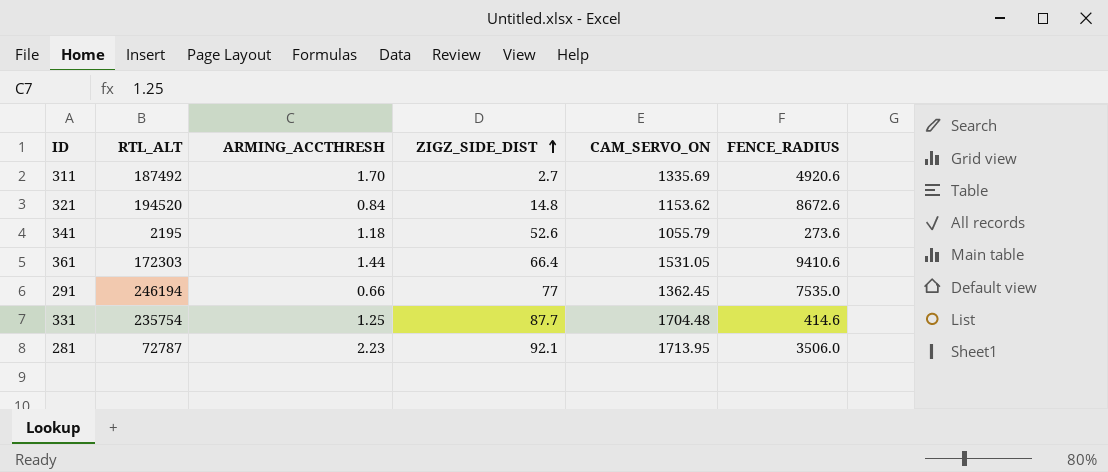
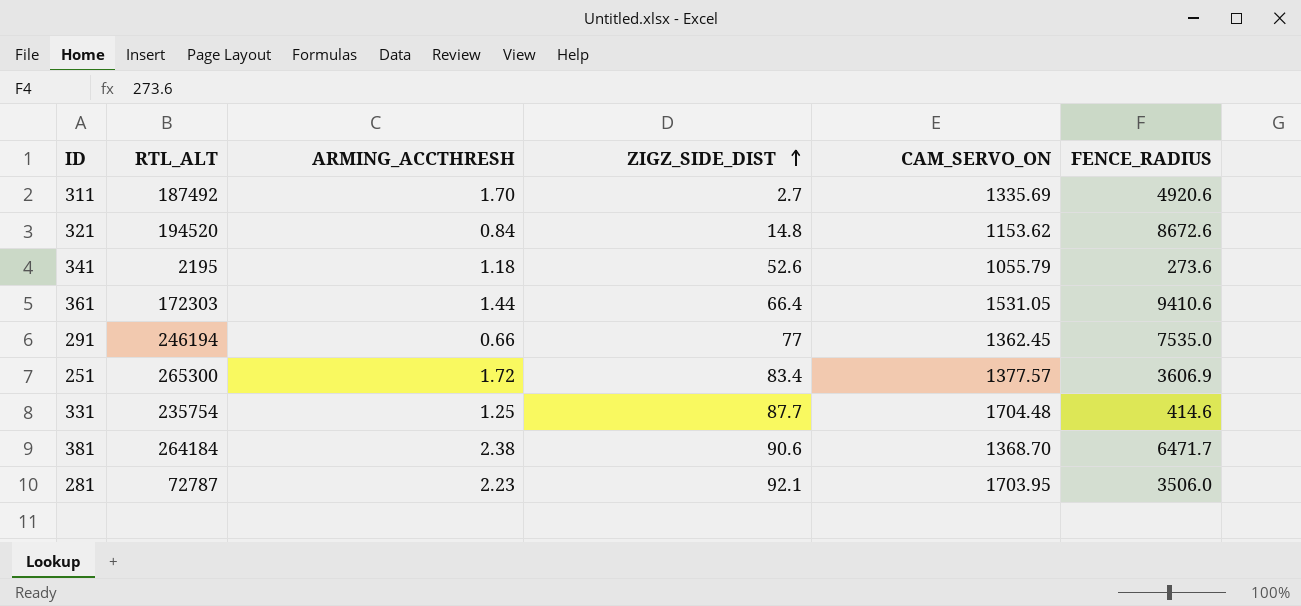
row 251: none -> 265300 | 1.72 | 83.4 | 1377.57 | 3606.9
row 381: none -> 264184 | 2.38 | 90.6 | 1368.70 | 6471.7
281 | CAM_SERVO_ON: 1713.95 -> 1703.95

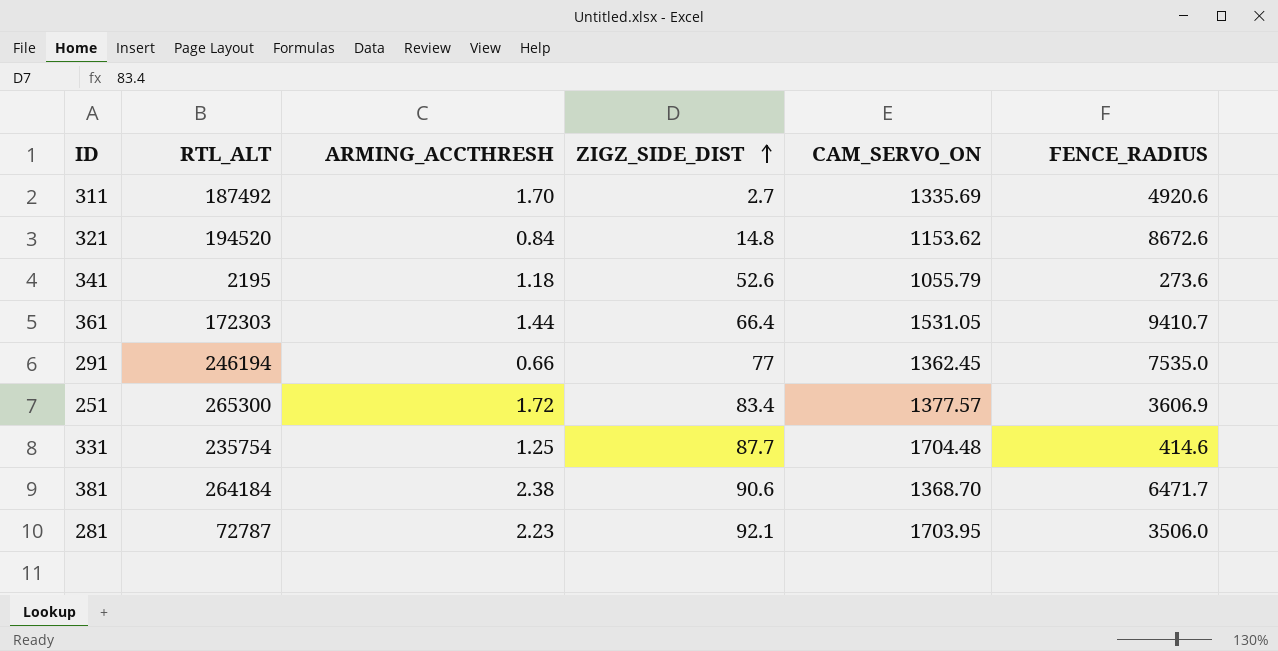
361 | FENCE_RADIUS: 9410.6 -> 9410.7

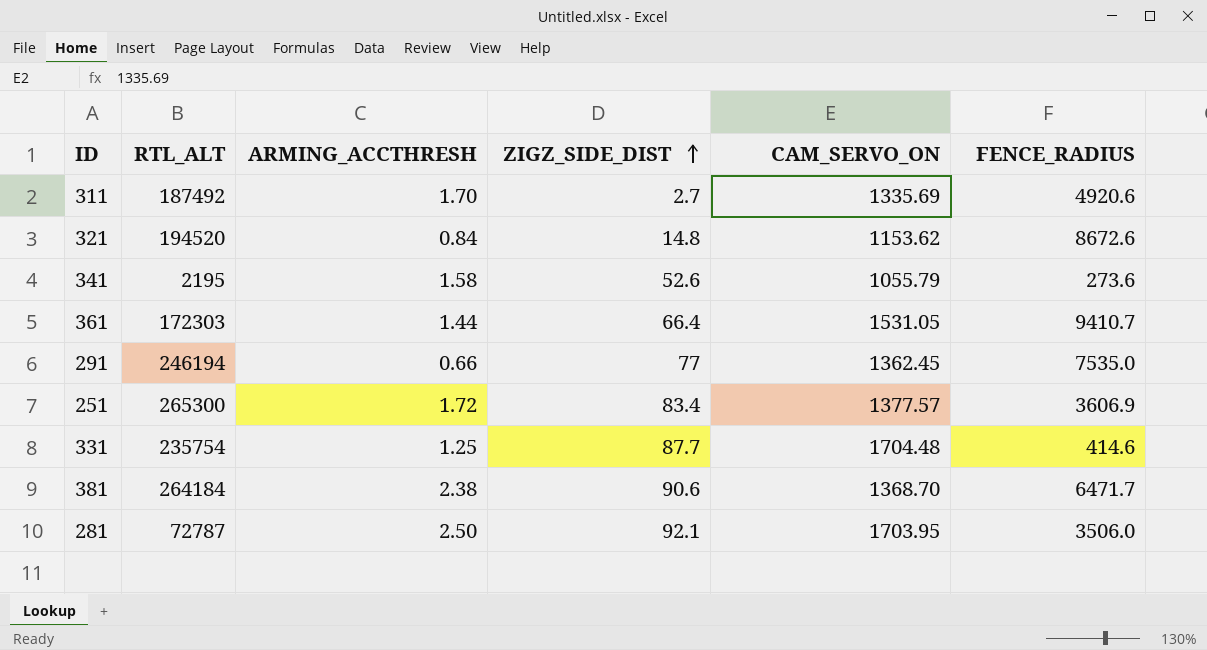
341 | ARMING_ACCTHRESH: 1.18 -> 1.58
281 | ARMING_ACCTHRESH: 2.23 -> 2.50

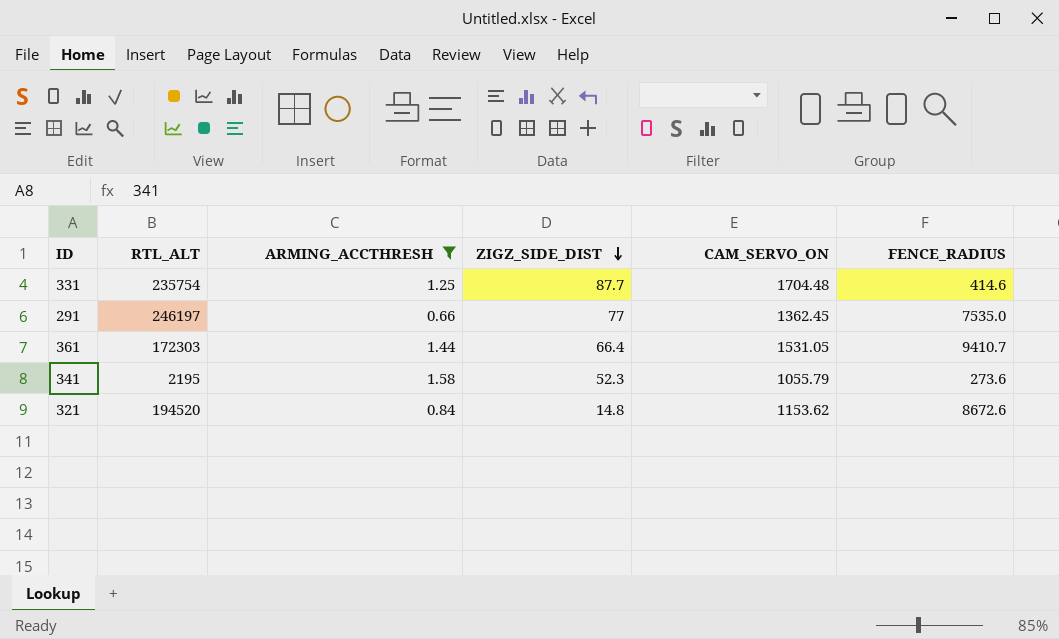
filter: none -> ARMING_ACCTHRESH <= 1.58
row order: ZIGZ_SIDE_DIST ascending -> ZIGZ_SIDE_DIST descending
291 | RTL_ALT: 246194 -> 246197
341 | ZIGZ_SIDE_DIST: 52.6 -> 52.3

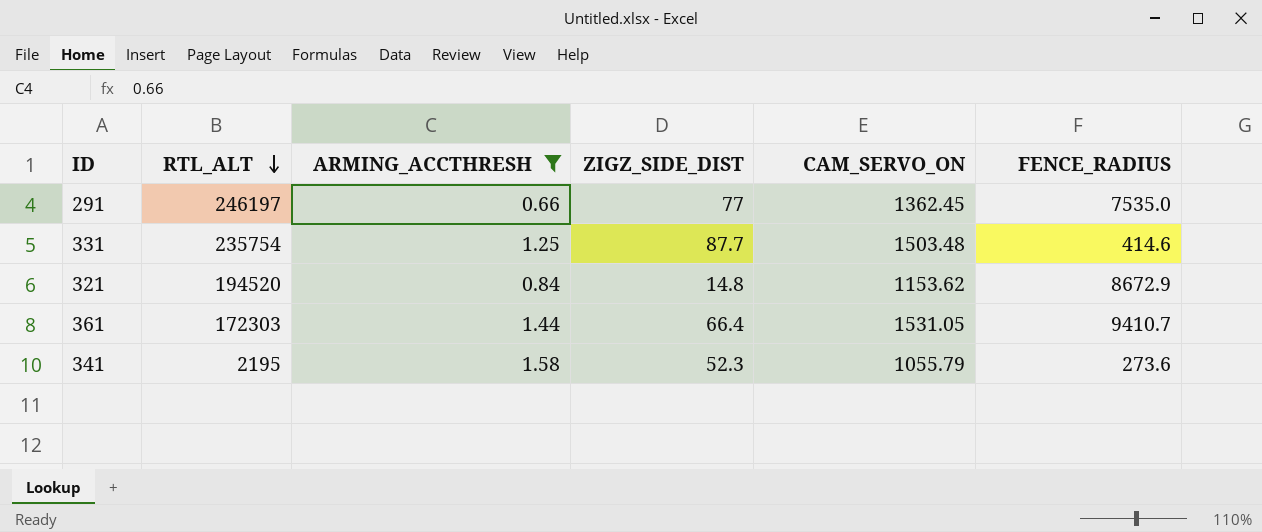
row order: ZIGZ_SIDE_DIST descending -> RTL_ALT descending
331 | CAM_SERVO_ON: 1704.48 -> 1503.48
321 | FENCE_RADIUS: 8672.6 -> 8672.9

